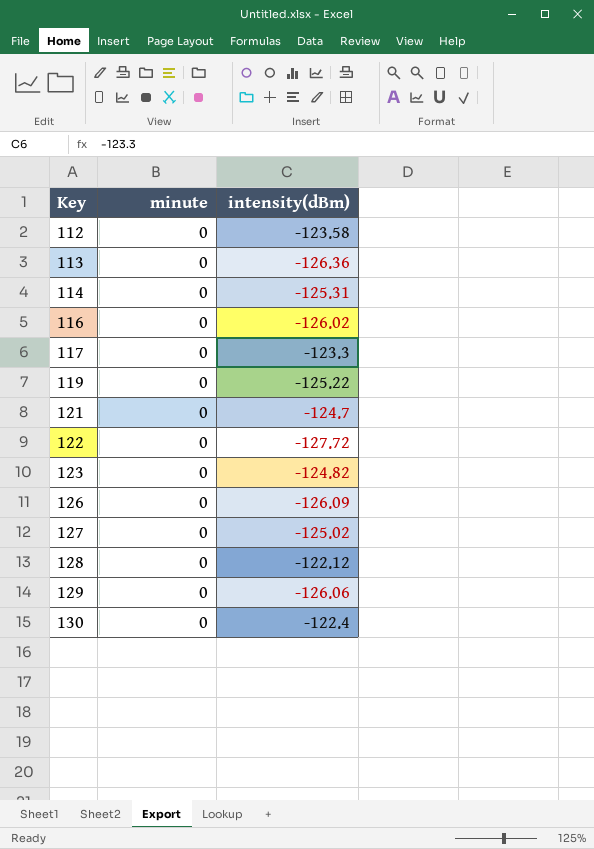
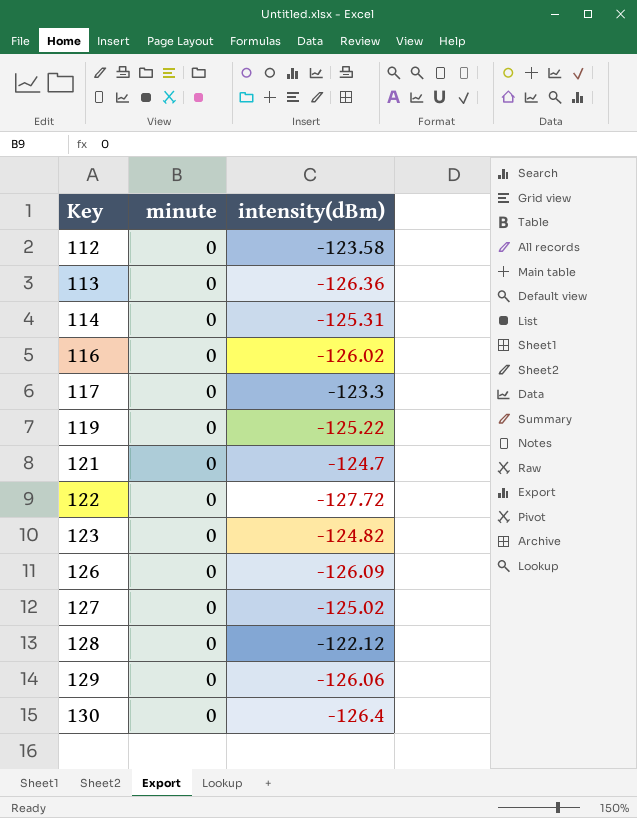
130 | intensity(dBm): -122.4 -> -126.4

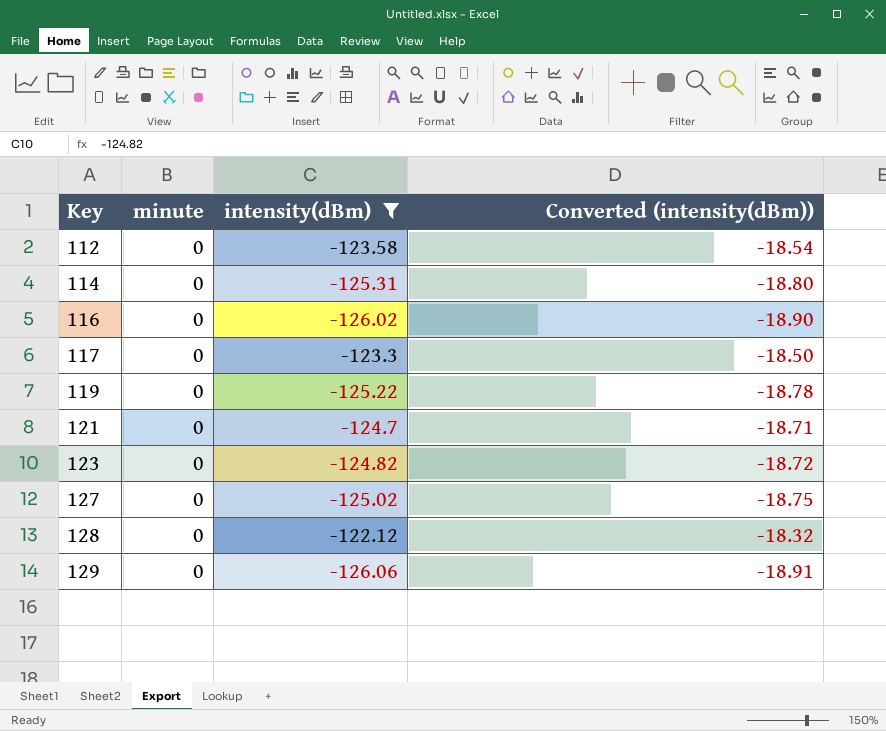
filter: none -> intensity(dBm) >= -126.06
column Converted (intensity(dBm)) | formula: none -> [intensity(dBm)] * 0.15

